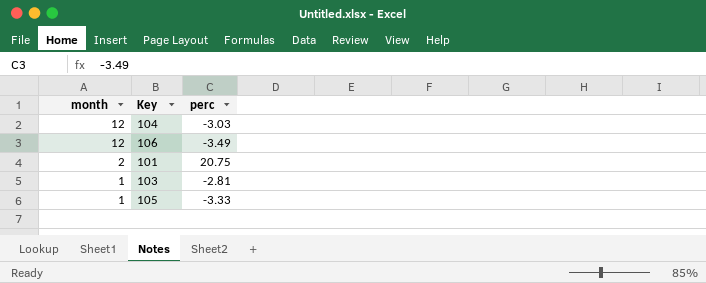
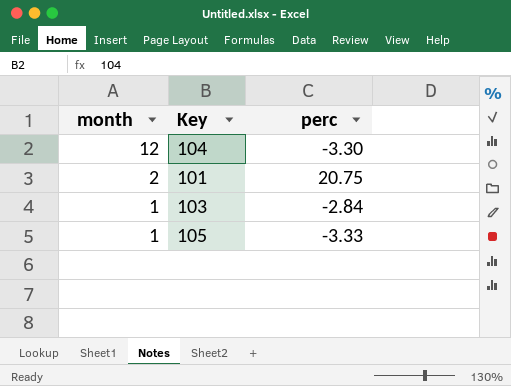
row 106: 12 | -3.49 -> none
104 | perc: -3.03 -> -3.30
103 | perc: -2.81 -> -2.84

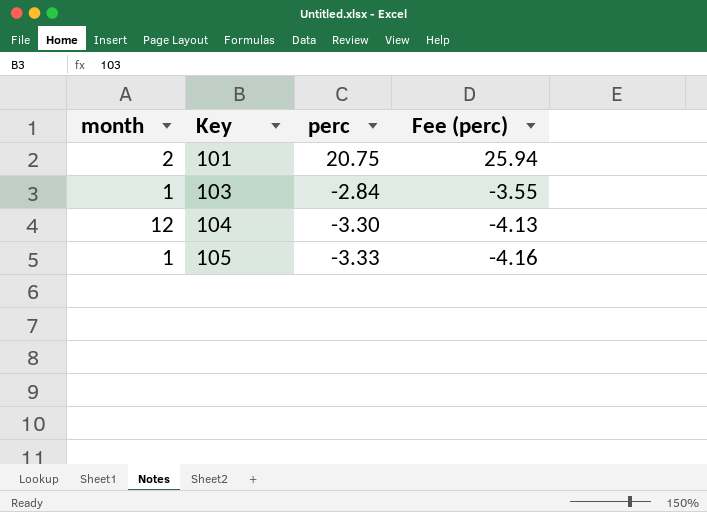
row order: month descending -> Key ascending
column Fee (perc) | formula: none -> [perc] * 1.25

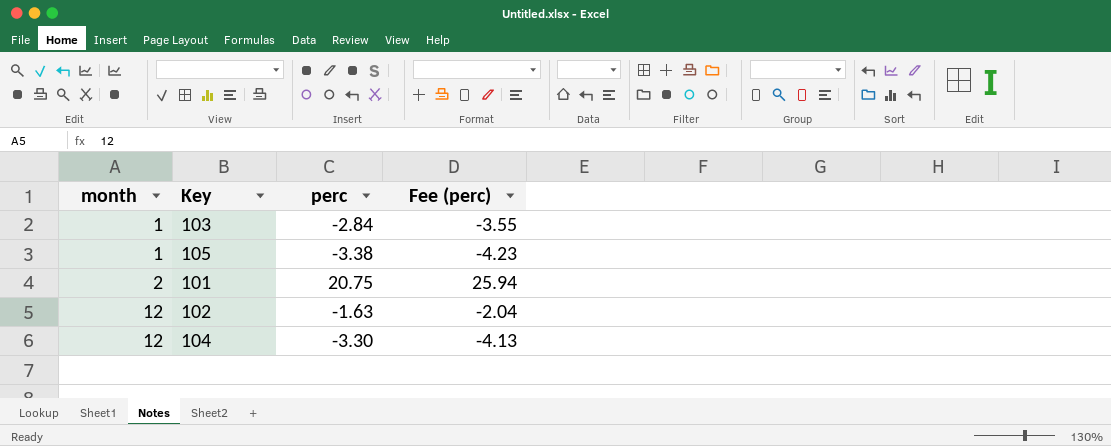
row order: Key ascending -> month ascending
105 | perc: -3.33 -> -3.38
105 | Fee (perc): -4.16 -> -4.23
row 102: none -> 12 | -1.63 | -2.04

